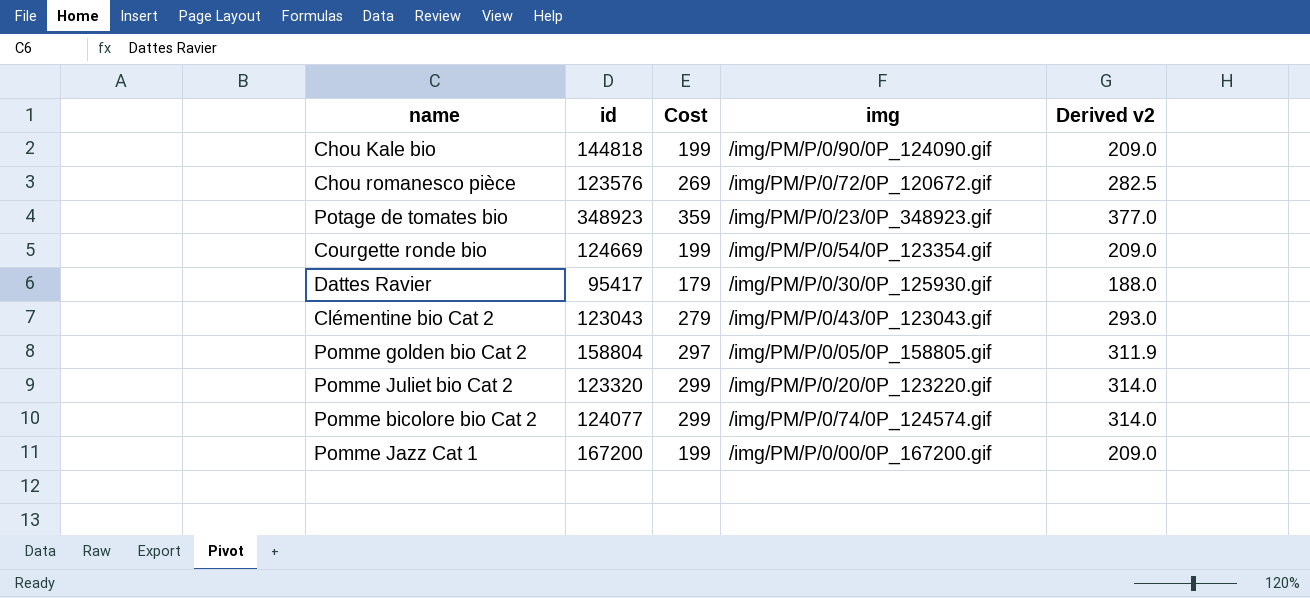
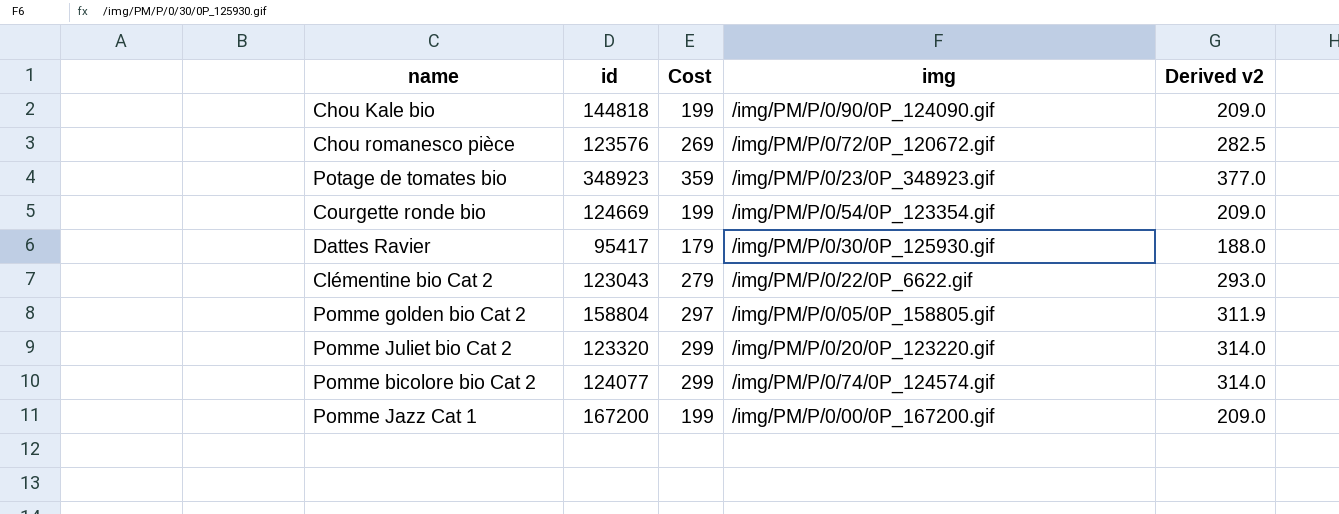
Clémentine bio Cat 2 | img: /img/PM/P/0/43/0P_123043.gif -> /img/PM/P/0/22/0P_6622.gif

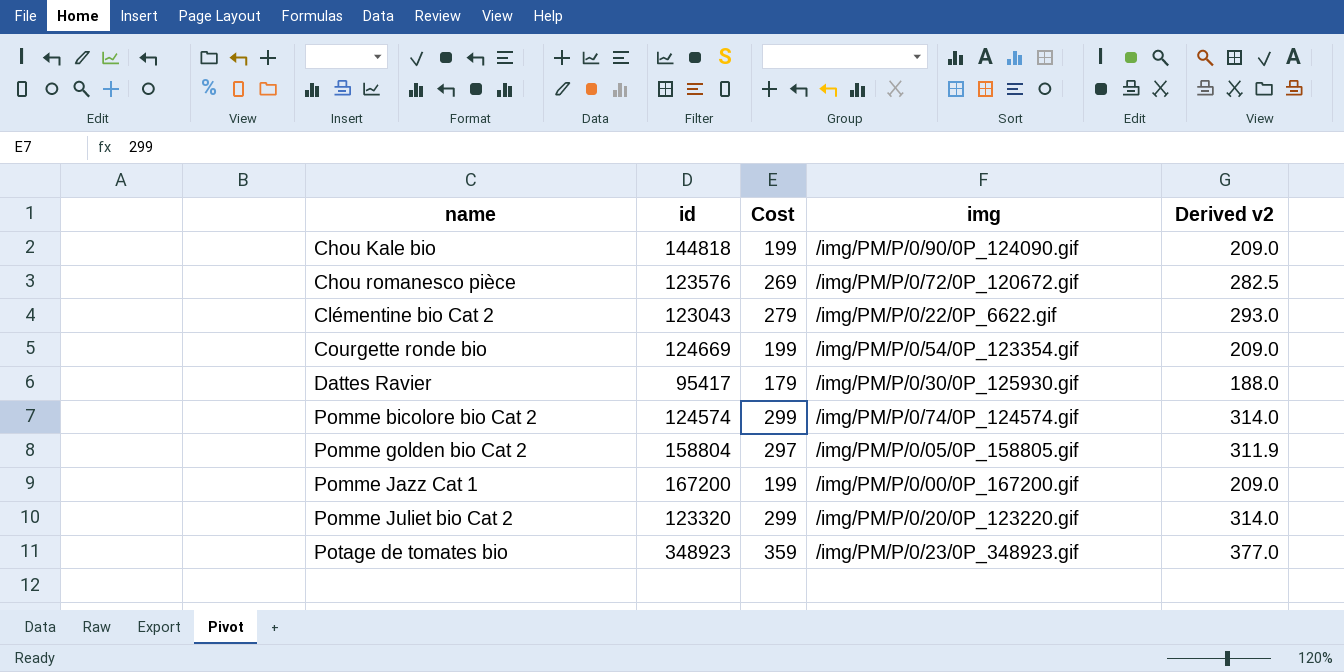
row order: none -> name ascending
Pomme bicolore bio Cat 2 | id: 124077 -> 124574

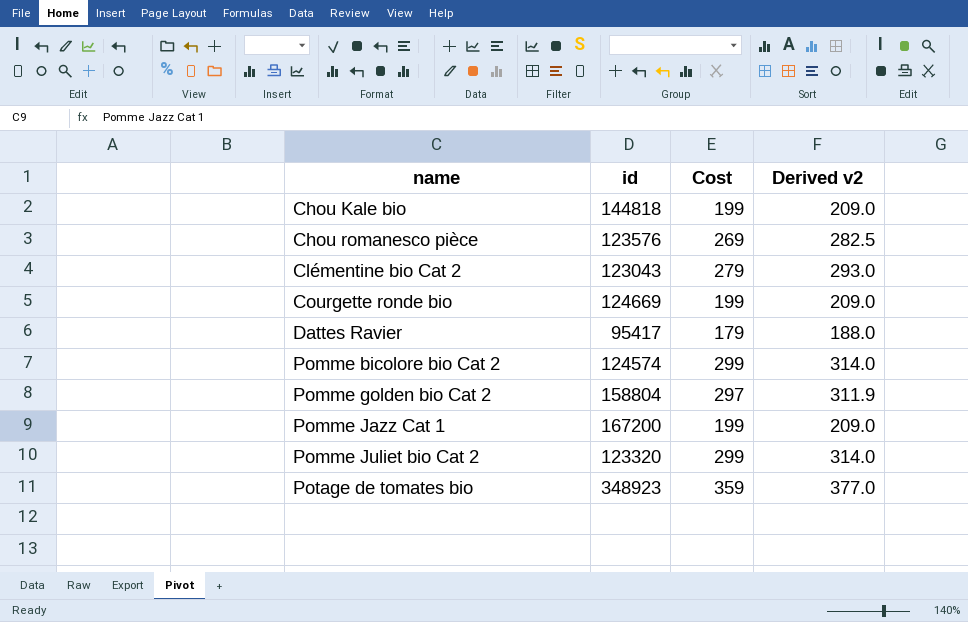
column img | position: 4 -> none

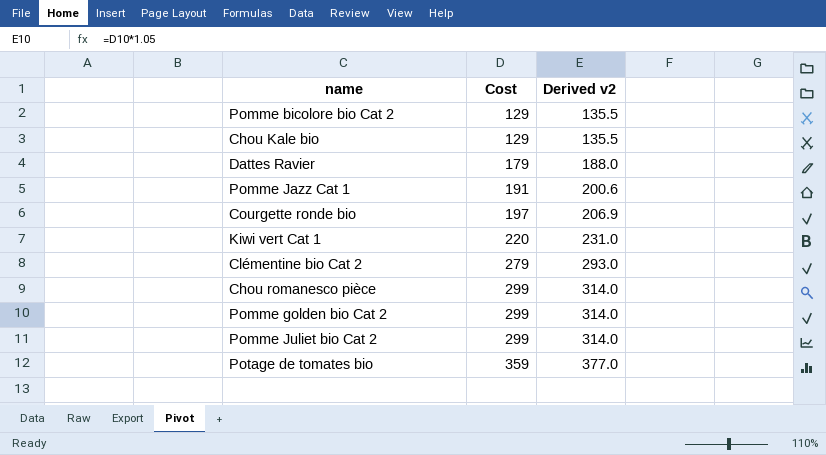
row order: name ascending -> Cost ascending
column id | position: 2 -> none
Pomme bicolore bio Cat 2 | Cost: 299 -> 129
Pomme bicolore bio Cat 2 | Derived v2: 314.0 -> 135.5
Chou Kale bio | Cost: 199 -> 129
Chou Kale bio | Derived v2: 209.0 -> 135.5
Pomme Jazz Cat 1 | Cost: 199 -> 191
Pomme Jazz Cat 1 | Derived v2: 209.0 -> 200.6
Courgette ronde bio | Cost: 199 -> 197
Courgette ronde bio | Derived v2: 209.0 -> 206.9
row Kiwi vert Cat 1: none -> 220 | 231.0
Chou romanesco pièce | Cost: 269 -> 299
Chou romanesco pièce | Derived v2: 282.5 -> 314.0
Pomme golden bio Cat 2 | Cost: 297 -> 299
Pomme golden bio Cat 2 | Derived v2: 311.9 -> 314.0

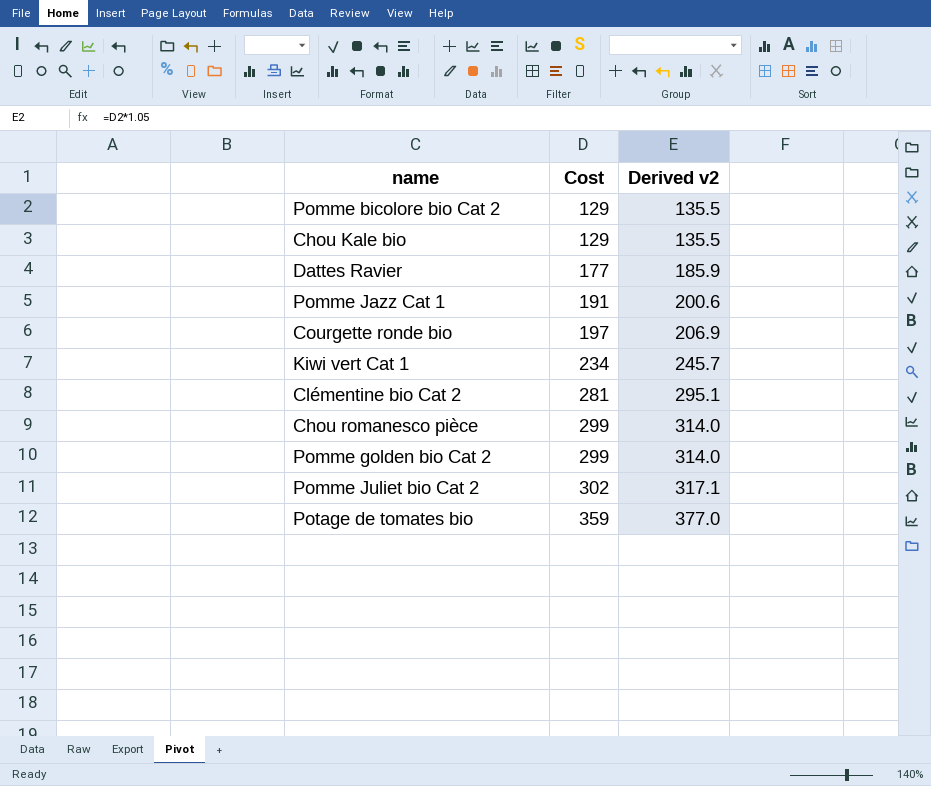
Dattes Ravier | Cost: 179 -> 177
Dattes Ravier | Derived v2: 188.0 -> 185.9
Kiwi vert Cat 1 | Cost: 220 -> 234
Kiwi vert Cat 1 | Derived v2: 231.0 -> 245.7
Clémentine bio Cat 2 | Cost: 279 -> 281
Clémentine bio Cat 2 | Derived v2: 293.0 -> 295.1
Pomme Juliet bio Cat 2 | Cost: 299 -> 302
Pomme Juliet bio Cat 2 | Derived v2: 314.0 -> 317.1

